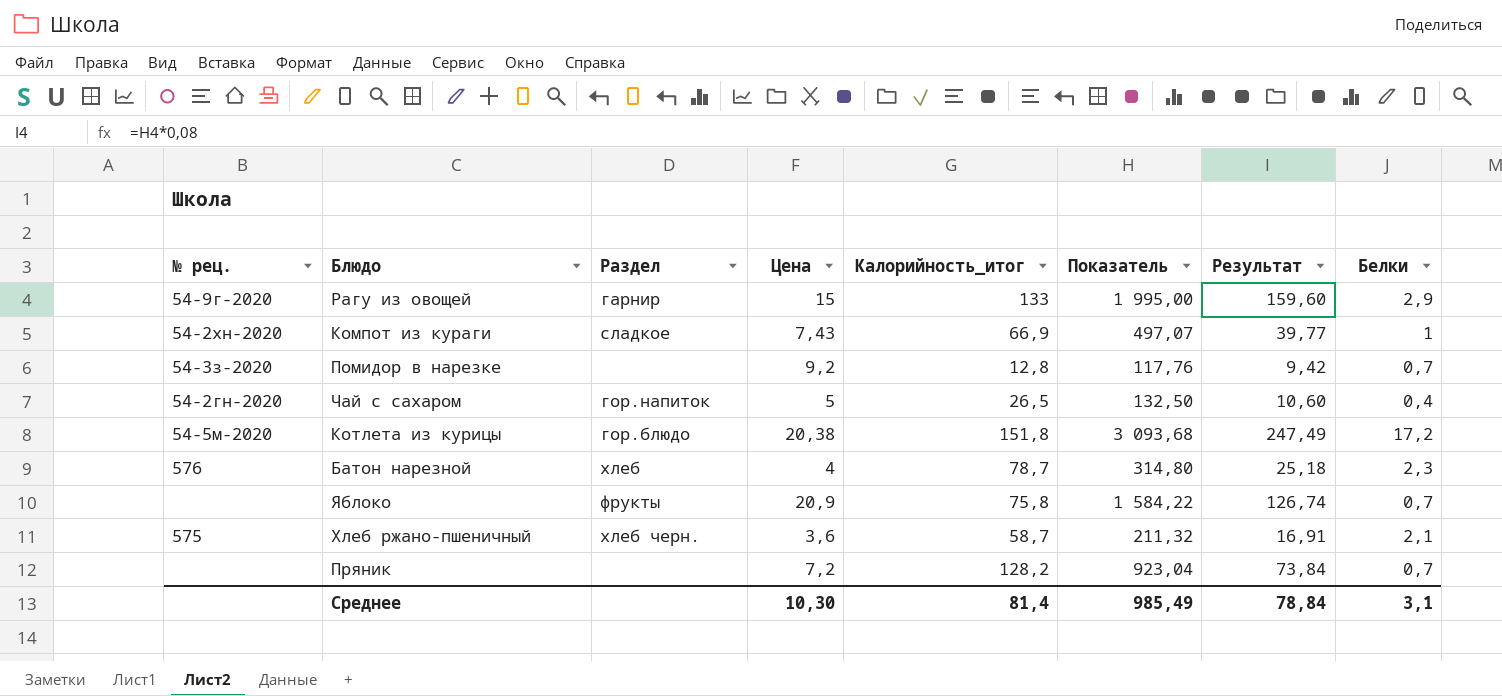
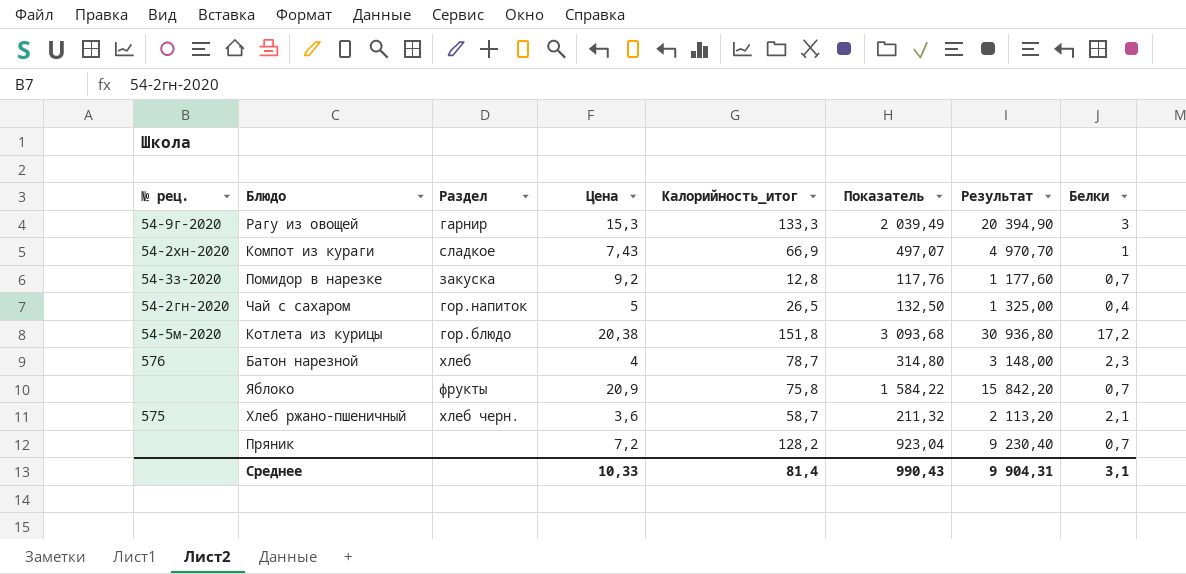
column Результат | formula: [Показатель] * 0,08 -> [Показатель] * 10
Рагу из овощей | Цена: 15 -> 15,3
Рагу из овощей | Калорийность_итог: 133 -> 133,3
Рагу из овощей | Показатель: 1 995,00 -> 2 039,49
Рагу из овощей | Белки: 2,9 -> 3
Помидор в нарезке | Раздел: none -> закуска
Среднее | Цена: 10,30 -> 10,33
Среднее | Показатель: 985,49 -> 990,43
Среднее | Результат: 78,84 -> 9 904,31

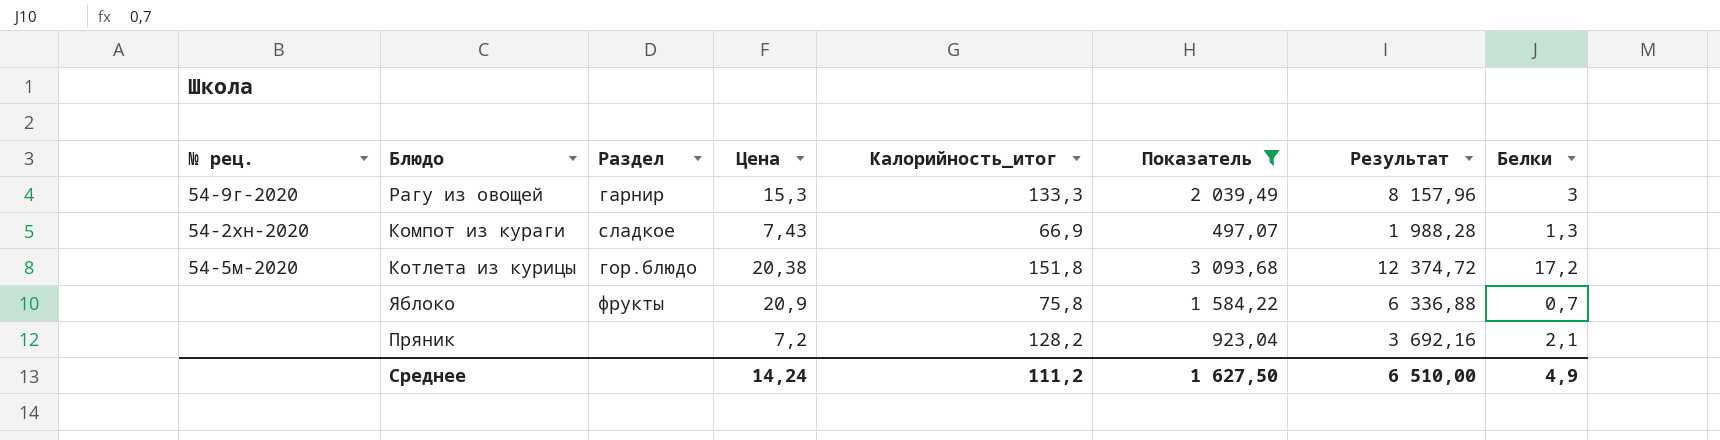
filter: none -> Показатель >= 497,07
column Результат | formula: [Показатель] * 10 -> [Показатель] * 4
Компот из кураги | Белки: 1 -> 1,3
Пряник | Белки: 0,7 -> 2,1
Среднее | Цена: 10,33 -> 14,24
Среднее | Калорийность_итог: 81,4 -> 111,2
Среднее | Показатель: 990,43 -> 1 627,50
Среднее | Результат: 9 904,31 -> 6 510,00
Среднее | Белки: 3,1 -> 4,9

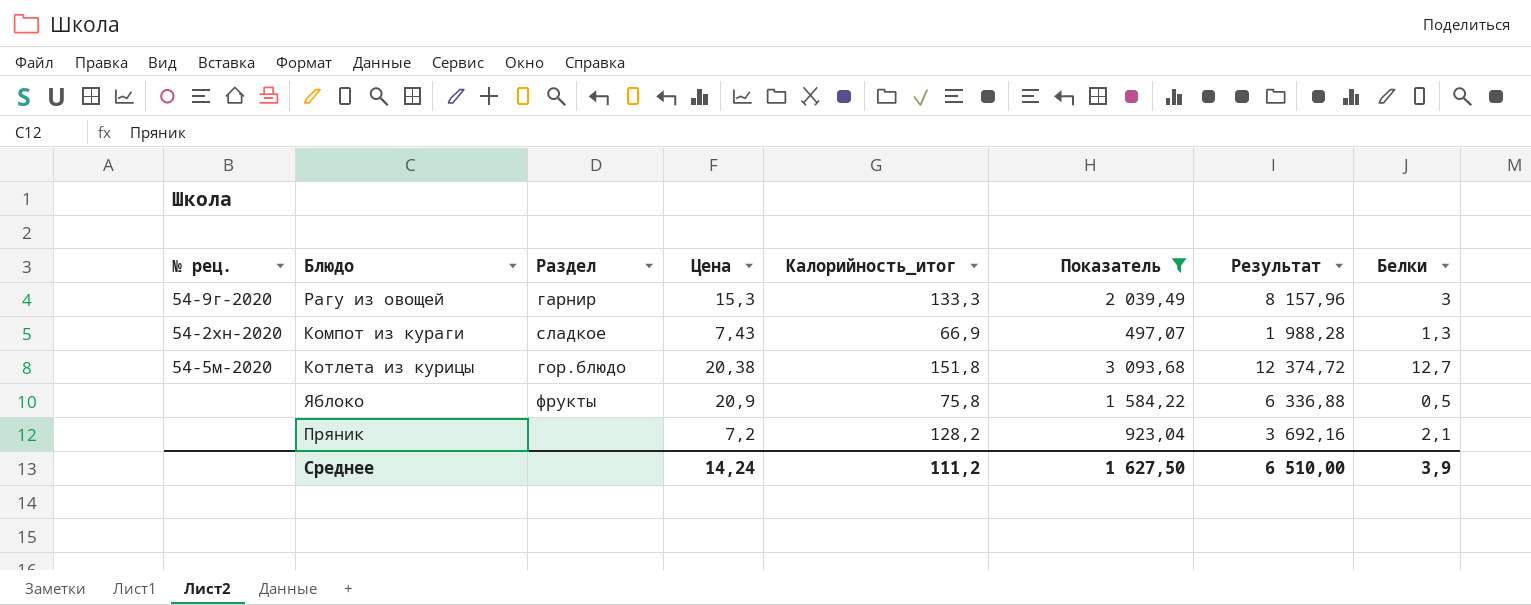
Котлета из курицы | Белки: 17,2 -> 12,7
Яблоко | Белки: 0,7 -> 0,5
Среднее | Белки: 4,9 -> 3,9

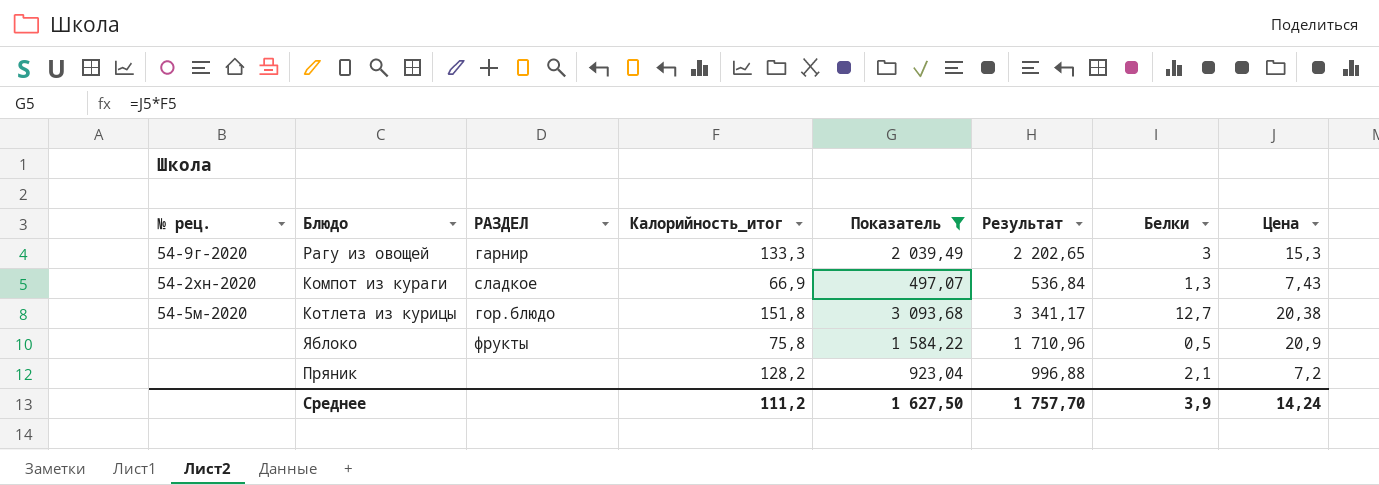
column name: Раздел -> РАЗДЕЛ
column Результат | formula: [Показатель] * 4 -> [Показатель] * 1,08
column Цена | position: 4 -> 8
Среднее | Результат: 6 510,00 -> 1 757,70

